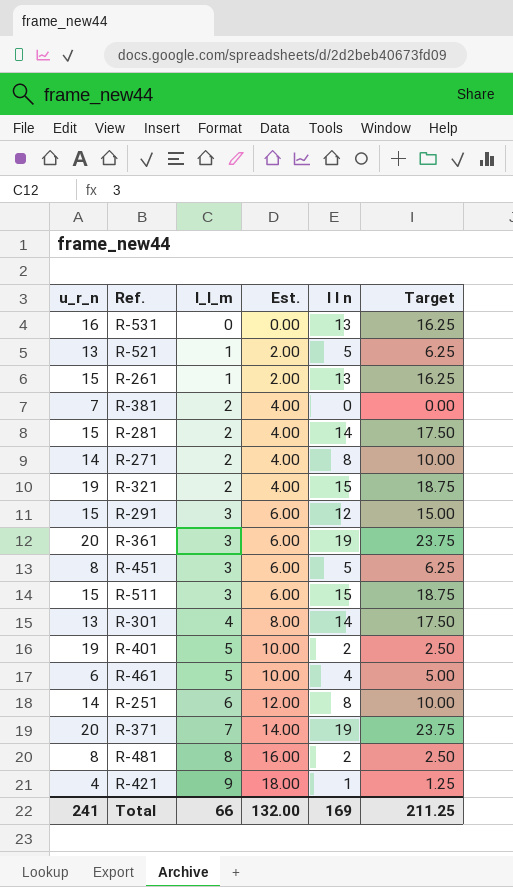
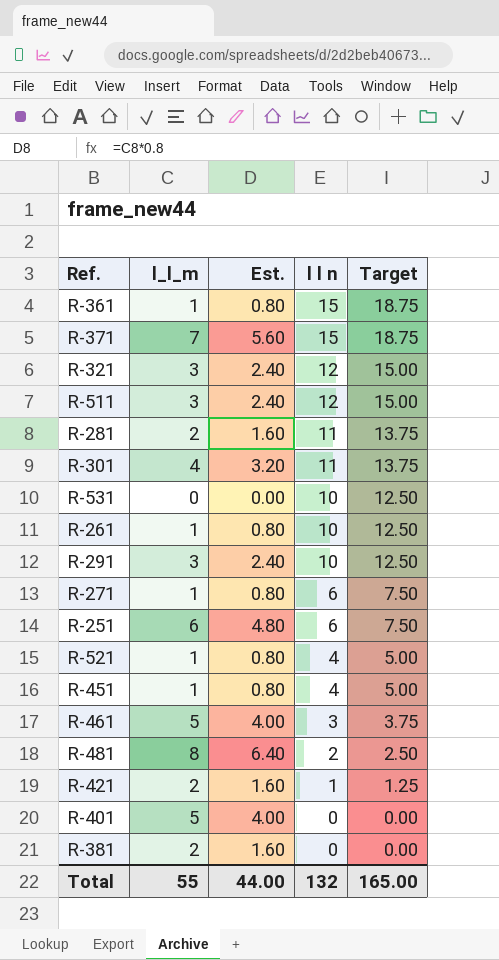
row order: l_l_m ascending -> l l n descending
column u_r_n | position: 1 -> none
column Est. | formula: [l_l_m] * 2 -> [l_l_m] * 0.8
R-361 | l_l_m: 3 -> 1
R-361 | l l n: 19 -> 15
R-361 | Target: 23.75 -> 18.75
R-371 | l l n: 19 -> 15
R-371 | Target: 23.75 -> 18.75
R-321 | l_l_m: 2 -> 3
R-321 | l l n: 15 -> 12
R-321 | Target: 18.75 -> 15.00
R-511 | l l n: 15 -> 12
R-511 | Target: 18.75 -> 15.00
R-281 | l l n: 14 -> 11
R-281 | Target: 17.50 -> 13.75
R-301 | l l n: 14 -> 11
R-301 | Target: 17.50 -> 13.75
R-531 | l l n: 13 -> 10
R-531 | Target: 16.25 -> 12.50
R-261 | l l n: 13 -> 10
R-261 | Target: 16.25 -> 12.50
R-291 | l l n: 12 -> 10
R-291 | Target: 15.00 -> 12.50
R-271 | l_l_m: 2 -> 1
R-271 | l l n: 8 -> 6
R-271 | Target: 10.00 -> 7.50
R-251 | l l n: 8 -> 6
R-251 | Target: 10.00 -> 7.50
R-521 | l l n: 5 -> 4
R-521 | Target: 6.25 -> 5.00
R-451 | l_l_m: 3 -> 1
R-451 | l l n: 5 -> 4
R-451 | Target: 6.25 -> 5.00
R-461 | l l n: 4 -> 3
R-461 | Target: 5.00 -> 3.75
R-421 | l_l_m: 9 -> 2
R-401 | l l n: 2 -> 0
R-401 | Target: 2.50 -> 0.00
Total | l_l_m: 66 -> 55
Total | Est.: 132.00 -> 44.00
Total | l l n: 169 -> 132
Total | Target: 211.25 -> 165.00

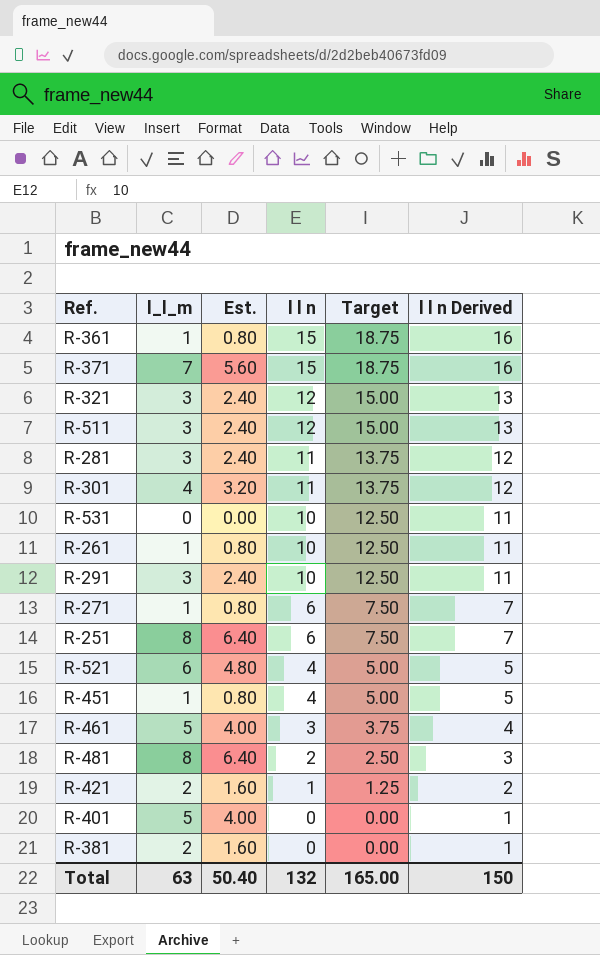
column l l n Derived | formula: none -> [l l n] + 1
R-281 | l_l_m: 2 -> 3
R-281 | Est.: 1.60 -> 2.40
R-251 | l_l_m: 6 -> 8
R-251 | Est.: 4.80 -> 6.40
R-521 | l_l_m: 1 -> 6
R-521 | Est.: 0.80 -> 4.80
Total | l_l_m: 55 -> 63
Total | Est.: 44.00 -> 50.40

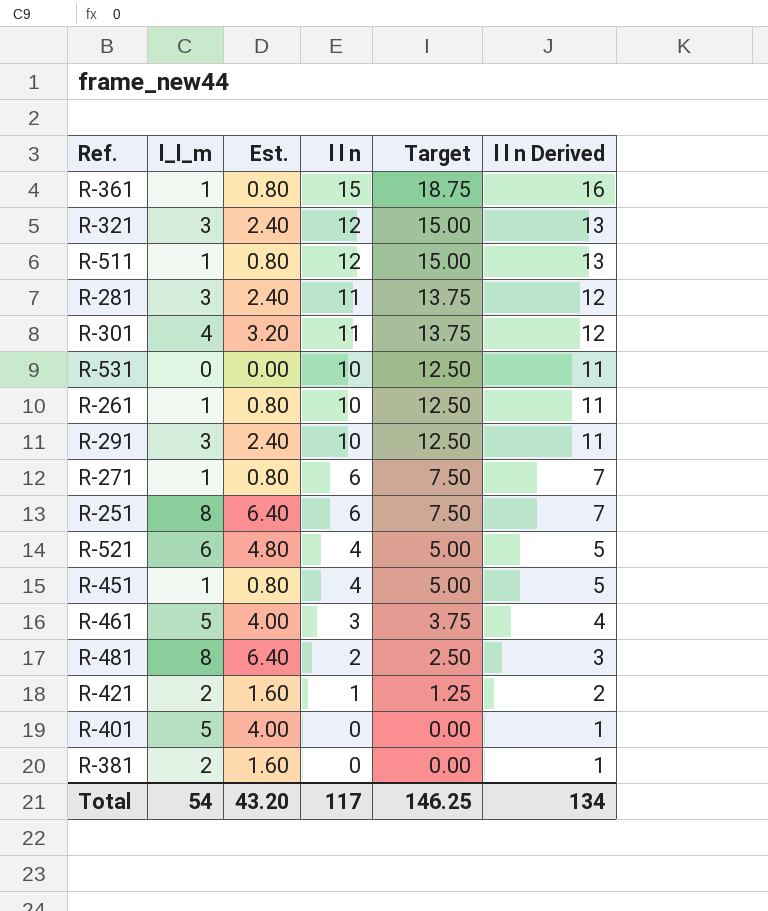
row R-371: 7 | 5.60 | 15 | 18.75 | 16 -> none
R-511 | l_l_m: 3 -> 1
R-511 | Est.: 2.40 -> 0.80
Total | l_l_m: 63 -> 54
Total | Est.: 50.40 -> 43.20
Total | l l n: 132 -> 117
Total | Target: 165.00 -> 146.25
Total | l l n Derived: 150 -> 134

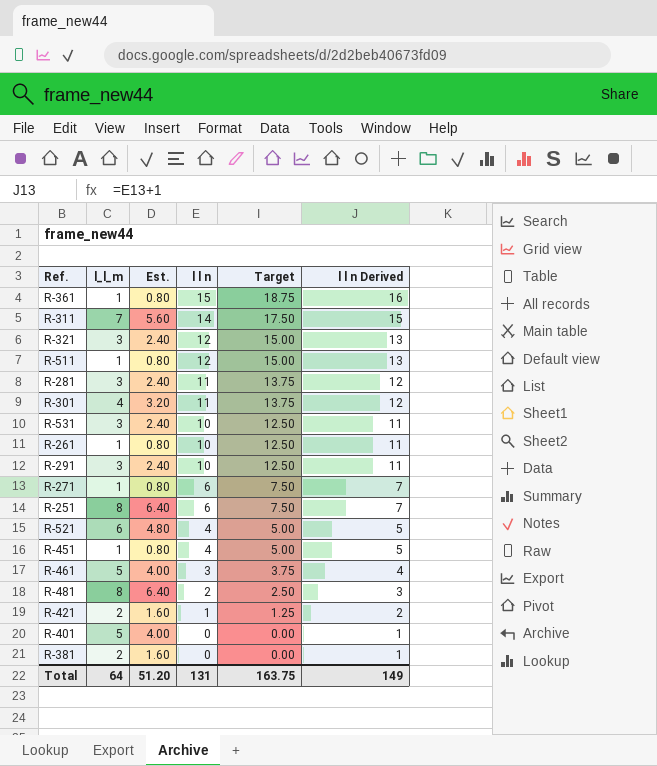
row R-311: none -> 7 | 5.60 | 14 | 17.50 | 15
R-531 | l_l_m: 0 -> 3
R-531 | Est.: 0.00 -> 2.40
Total | l_l_m: 54 -> 64
Total | Est.: 43.20 -> 51.20
Total | l l n: 117 -> 131
Total | Target: 146.25 -> 163.75
Total | l l n Derived: 134 -> 149

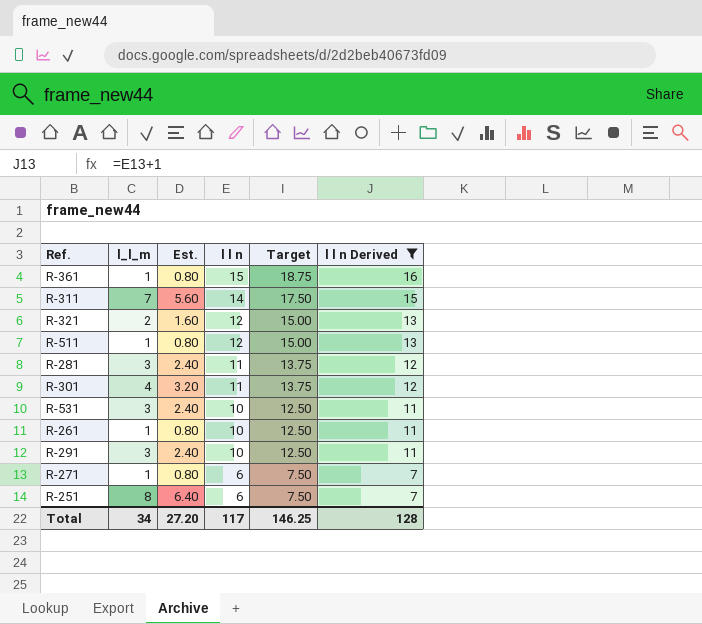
filter: none -> l l n Derived >= 7
R-321 | l_l_m: 3 -> 2
R-321 | Est.: 2.40 -> 1.60
Total | l_l_m: 64 -> 34
Total | Est.: 51.20 -> 27.20
Total | l l n: 131 -> 117
Total | Target: 163.75 -> 146.25
Total | l l n Derived: 149 -> 128

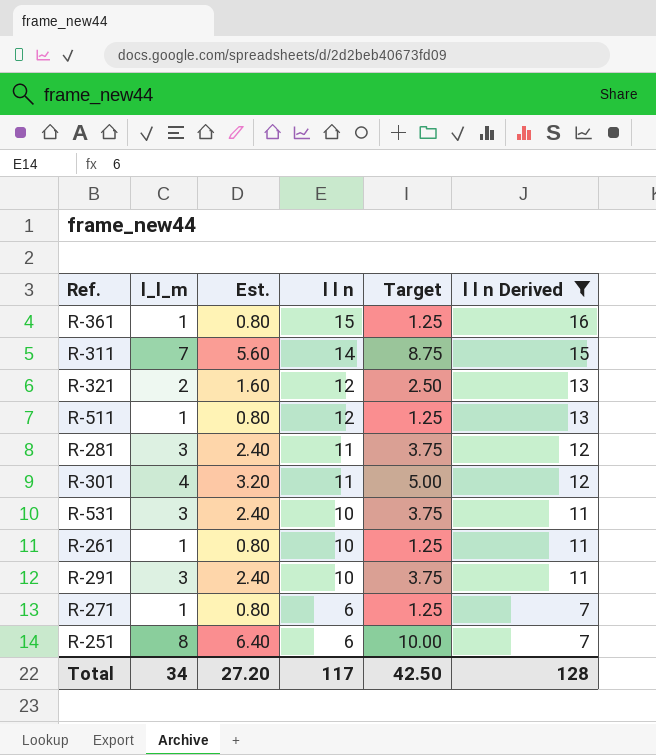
column Target | formula: [l l n] * 1.25 -> [l_l_m] * 1.25
Total | Target: 146.25 -> 42.50

